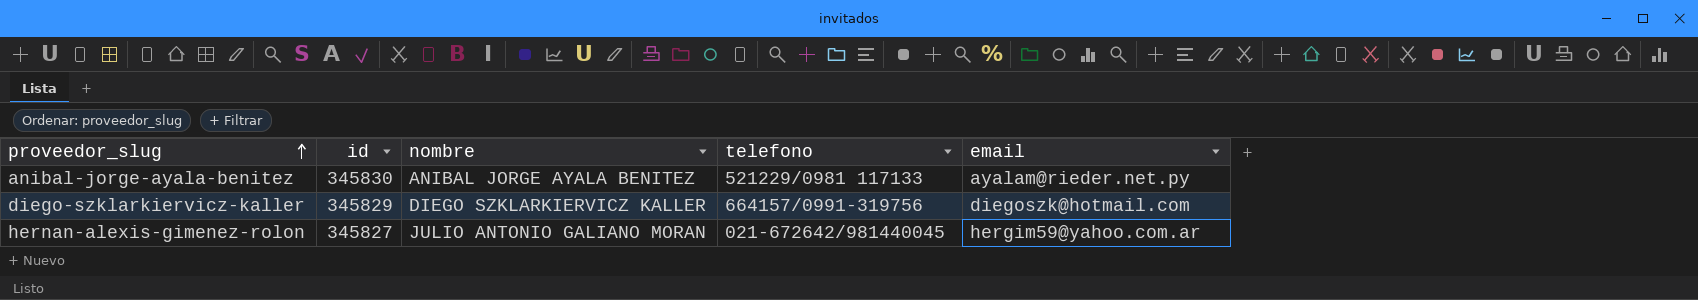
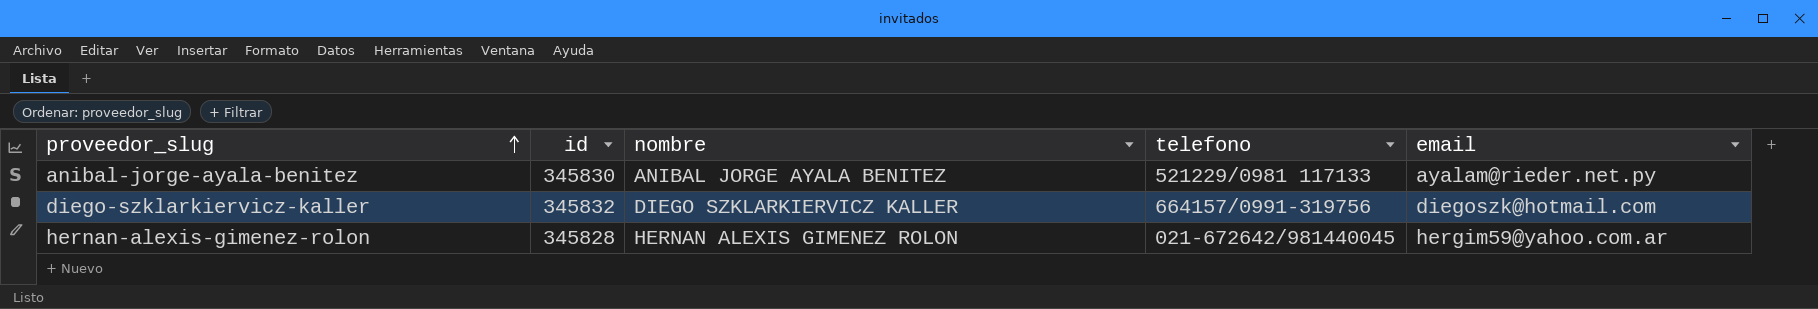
diego-szklarkiervicz-kaller | id: 345829 -> 345832
hernan-alexis-gimenez-rolon | id: 345827 -> 345828
hernan-alexis-gimenez-rolon | nombre: JULIO ANTONIO GALIANO MORAN -> HERNAN ALEXIS GIMENEZ ROLON

